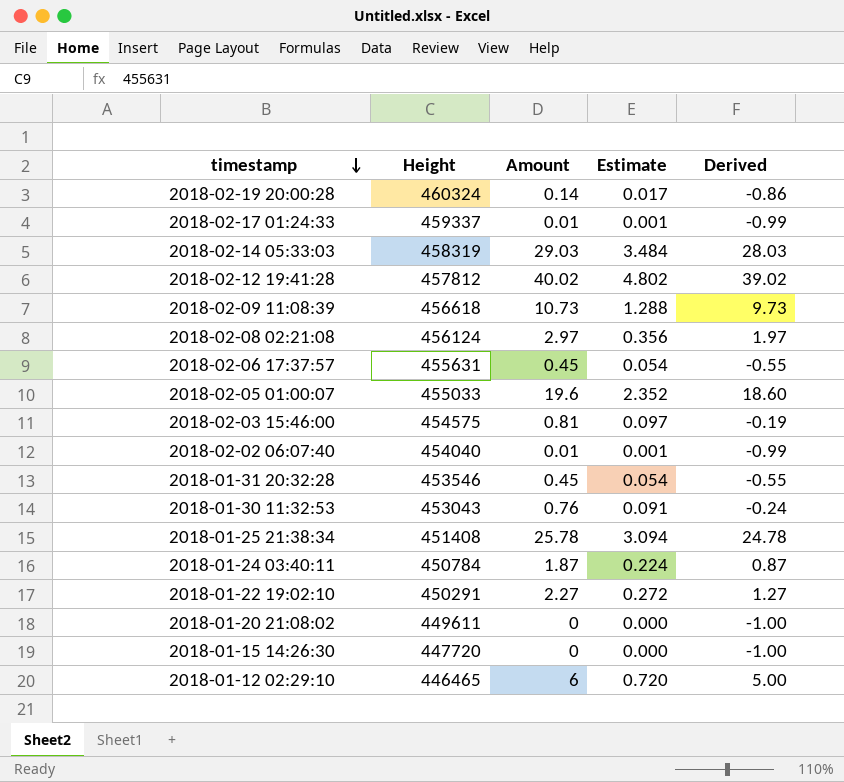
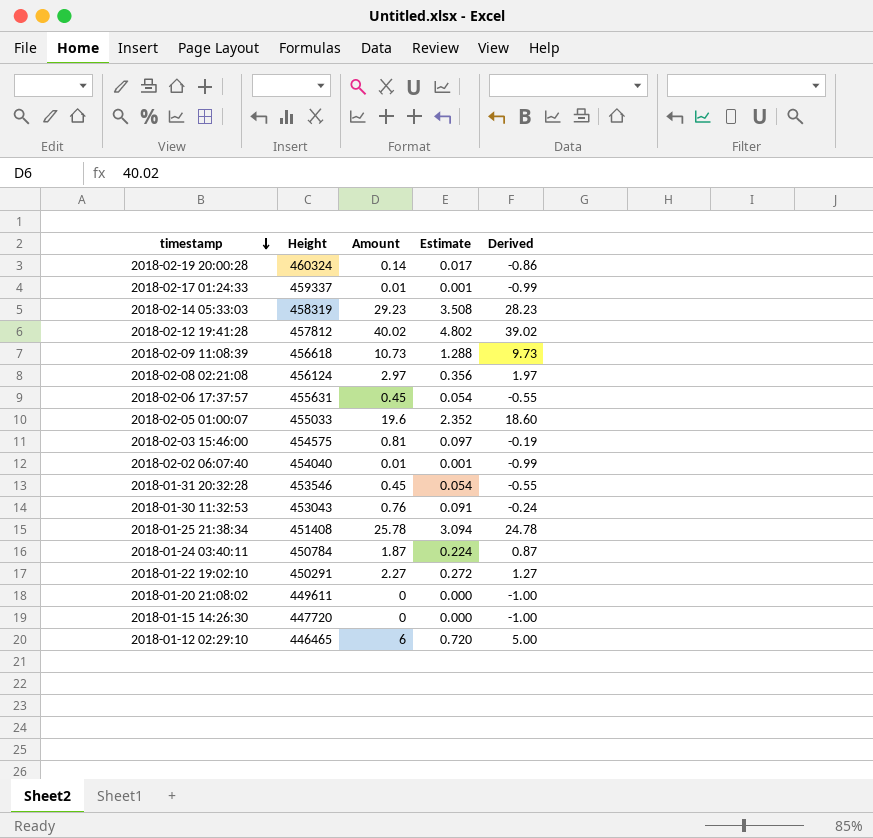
2018-02-14 05:33:03 | Amount: 29.03 -> 29.23
2018-02-14 05:33:03 | Estimate: 3.484 -> 3.508
2018-02-14 05:33:03 | Derived: 28.03 -> 28.23

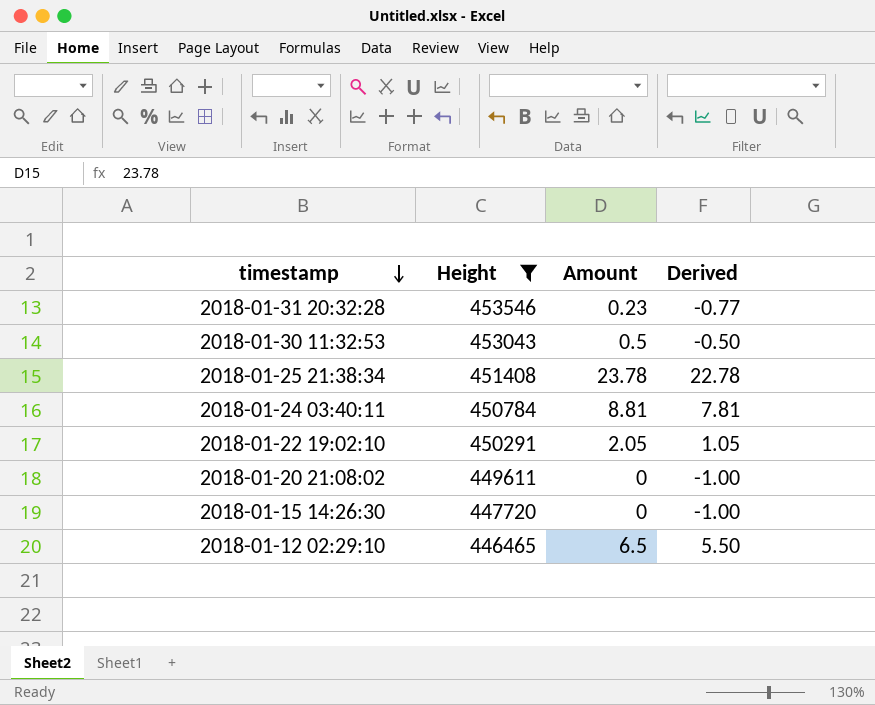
filter: none -> Height <= 453546
column Estimate | formula: [Amount] * 0.12 -> none
2018-01-31 20:32:28 | Amount: 0.45 -> 0.23
2018-01-31 20:32:28 | Derived: -0.55 -> -0.77
2018-01-30 11:32:53 | Amount: 0.76 -> 0.5
2018-01-30 11:32:53 | Derived: -0.24 -> -0.50
2018-01-25 21:38:34 | Amount: 25.78 -> 23.78
2018-01-25 21:38:34 | Derived: 24.78 -> 22.78
2018-01-24 03:40:11 | Amount: 1.87 -> 8.81
2018-01-24 03:40:11 | Derived: 0.87 -> 7.81
2018-01-22 19:02:10 | Amount: 2.27 -> 2.05
2018-01-22 19:02:10 | Derived: 1.27 -> 1.05
2018-01-12 02:29:10 | Amount: 6 -> 6.5
2018-01-12 02:29:10 | Derived: 5.00 -> 5.50

